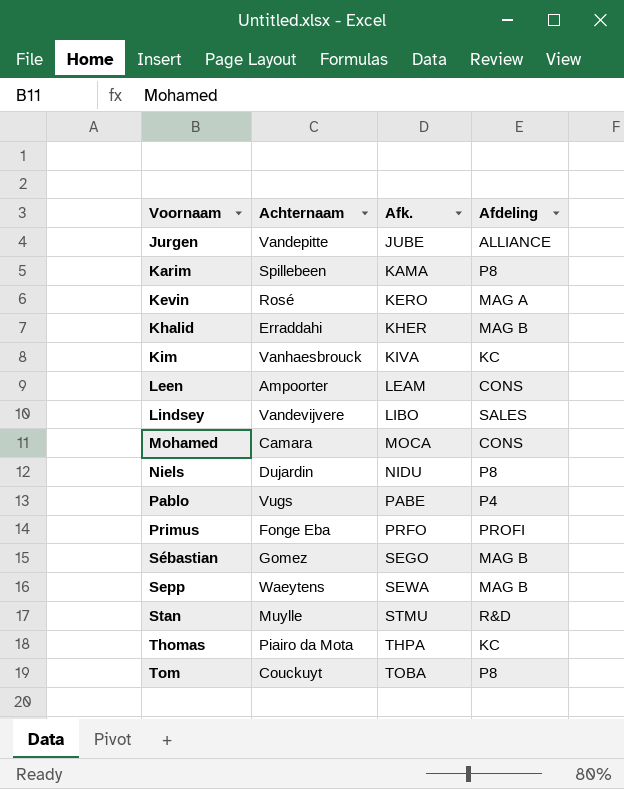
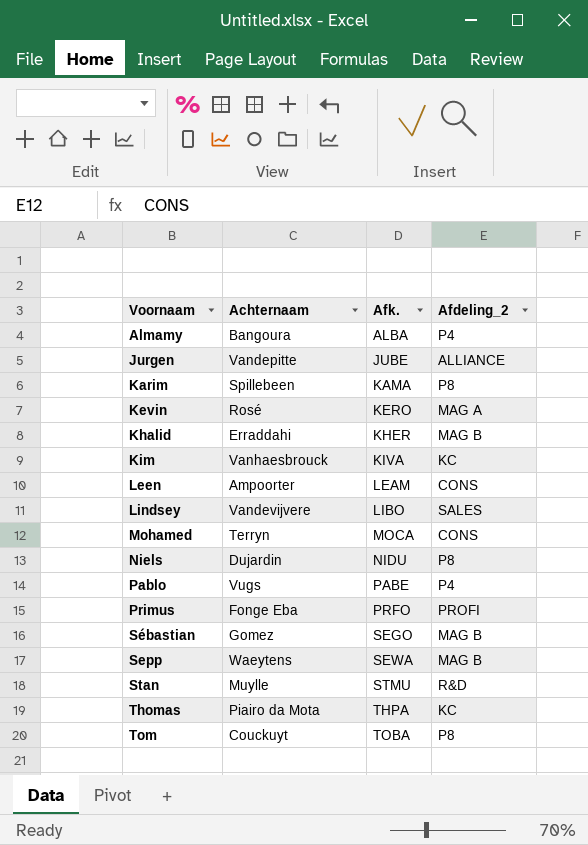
column name: Afdeling -> Afdeling_2
row Almamy: none -> Bangoura | ALBA | P4
Mohamed | Achternaam: Camara -> Terryn

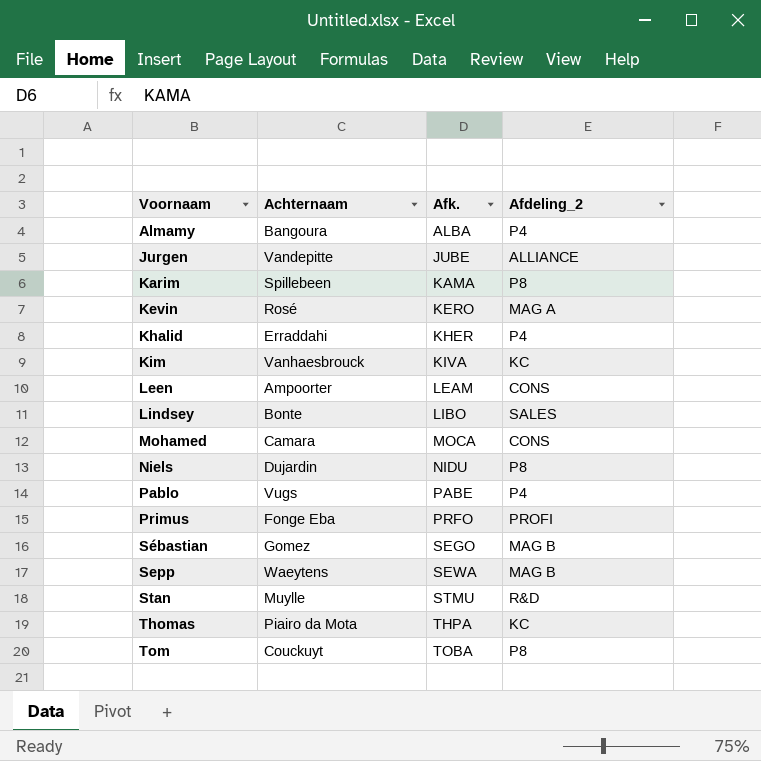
Khalid | Afdeling_2: MAG B -> P4
Lindsey | Achternaam: Vandevijvere -> Bonte
Mohamed | Achternaam: Terryn -> Camara

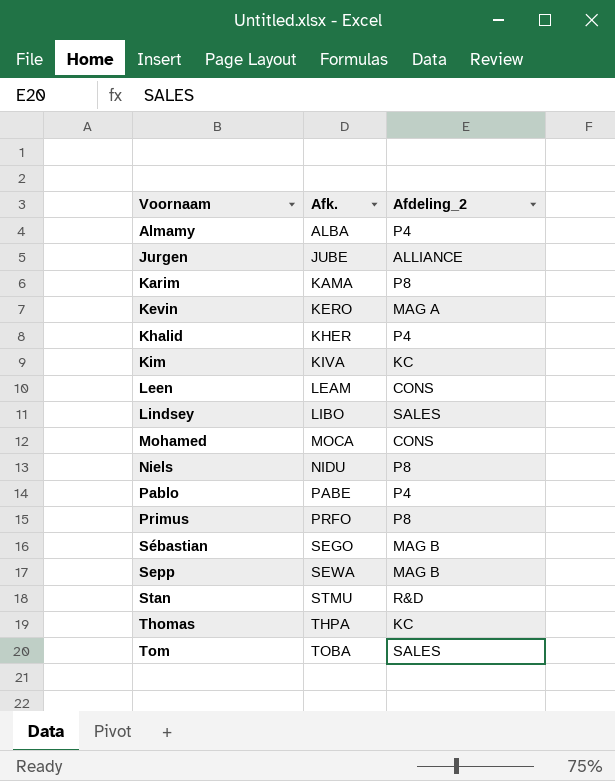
column Achternaam | position: 2 -> none
Primus | Afdeling_2: PROFI -> P8
Tom | Afdeling_2: P8 -> SALES

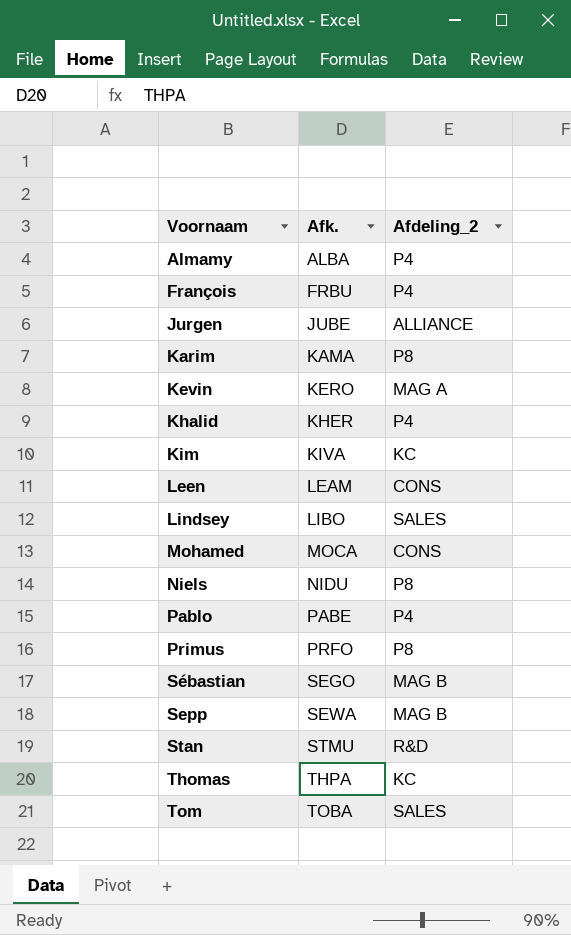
row François: none -> FRBU | P4

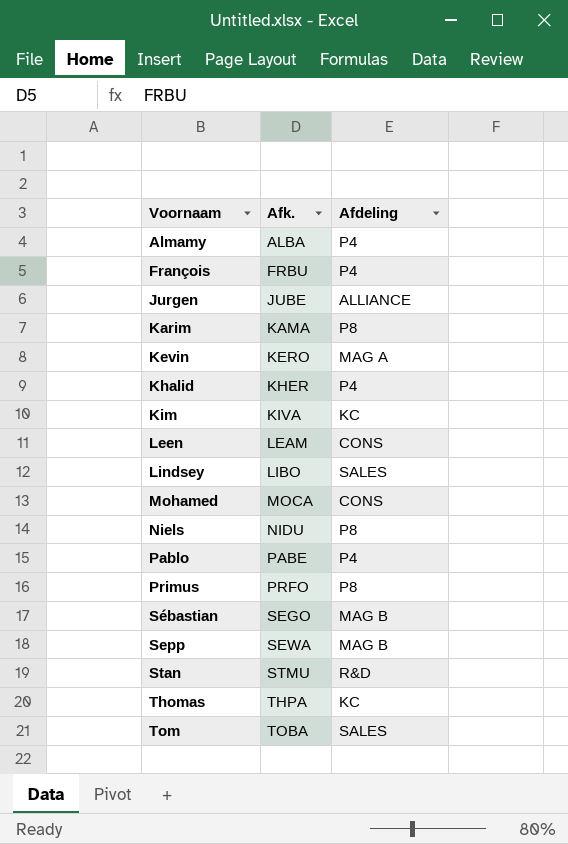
column name: Afdeling_2 -> Afdeling

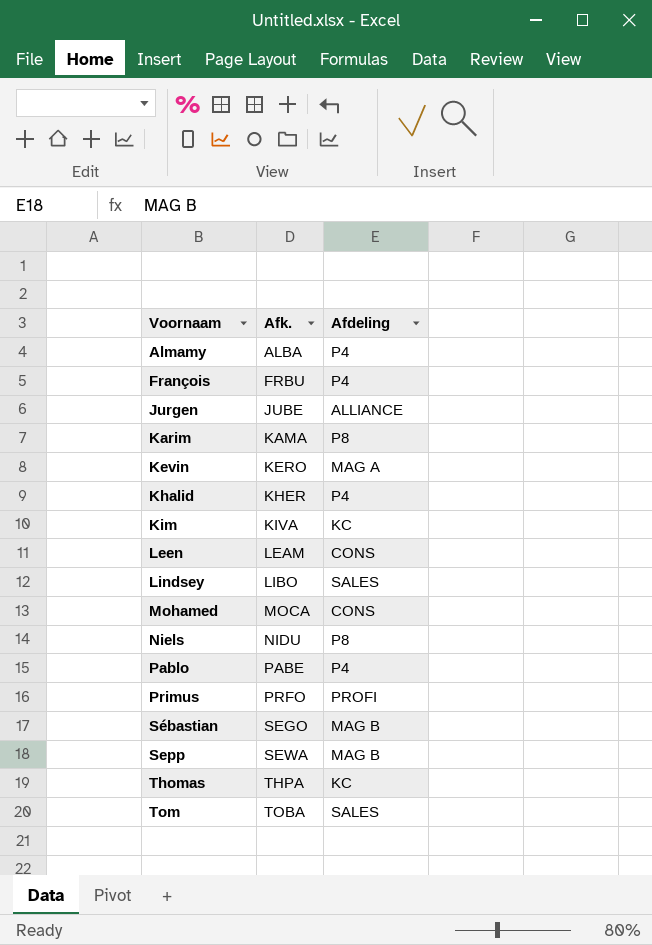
row Stan: STMU | R&D -> none
Primus | Afdeling: P8 -> PROFI

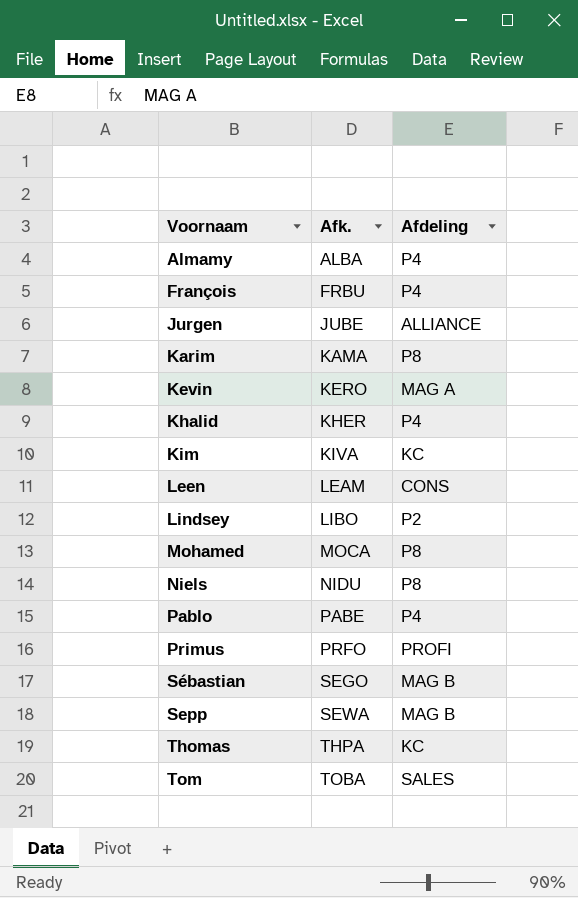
Lindsey | Afdeling: SALES -> P2
Mohamed | Afdeling: CONS -> P8

